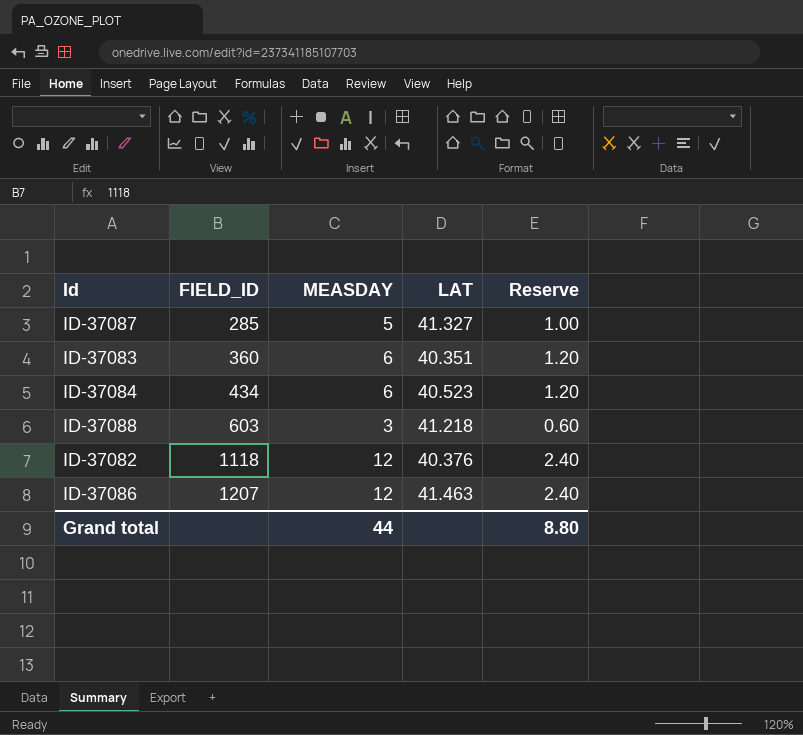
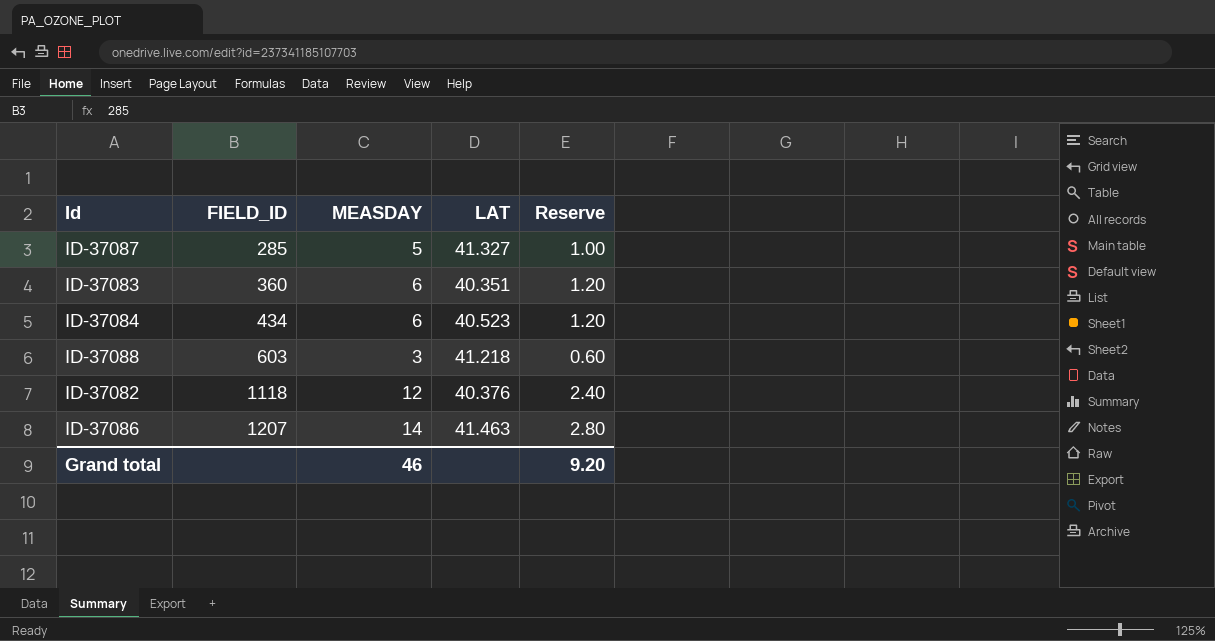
ID-37086 | MEASDAY: 12 -> 14
ID-37086 | Reserve: 2.40 -> 2.80
Grand total | MEASDAY: 44 -> 46
Grand total | Reserve: 8.80 -> 9.20

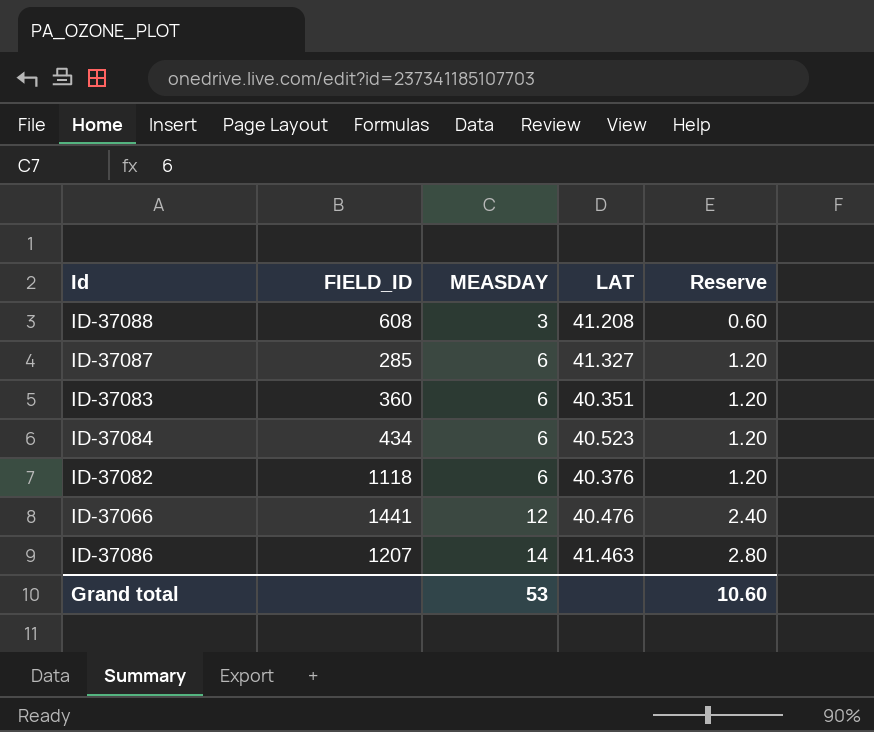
row order: FIELD_ID ascending -> MEASDAY ascending
ID-37088 | FIELD_ID: 603 -> 608
ID-37088 | LAT: 41.218 -> 41.208
ID-37087 | MEASDAY: 5 -> 6
ID-37087 | Reserve: 1.00 -> 1.20
ID-37082 | MEASDAY: 12 -> 6
ID-37082 | Reserve: 2.40 -> 1.20
row ID-37066: none -> 1441 | 12 | 40.476 | 2.40
Grand total | MEASDAY: 46 -> 53
Grand total | Reserve: 9.20 -> 10.60

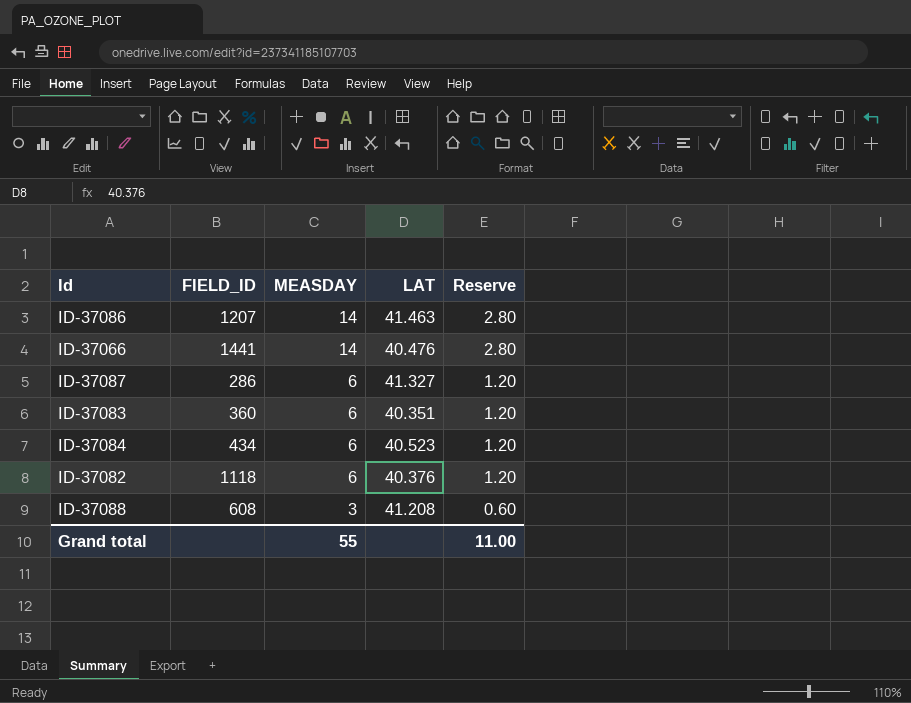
row order: MEASDAY ascending -> MEASDAY descending
ID-37066 | MEASDAY: 12 -> 14
ID-37066 | Reserve: 2.40 -> 2.80
ID-37087 | FIELD_ID: 285 -> 286
Grand total | MEASDAY: 53 -> 55
Grand total | Reserve: 10.60 -> 11.00

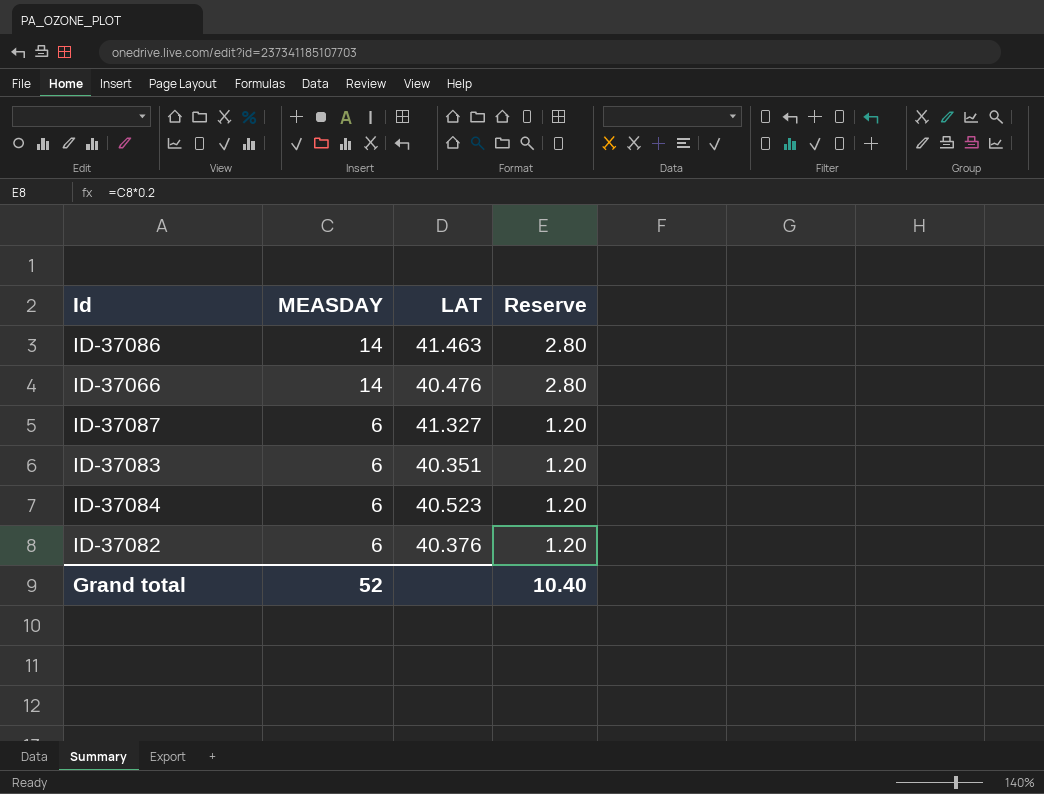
column FIELD_ID | position: 2 -> none
row ID-37088: 608 | 3 | 41.208 | 0.60 -> none
Grand total | MEASDAY: 55 -> 52
Grand total | Reserve: 11.00 -> 10.40

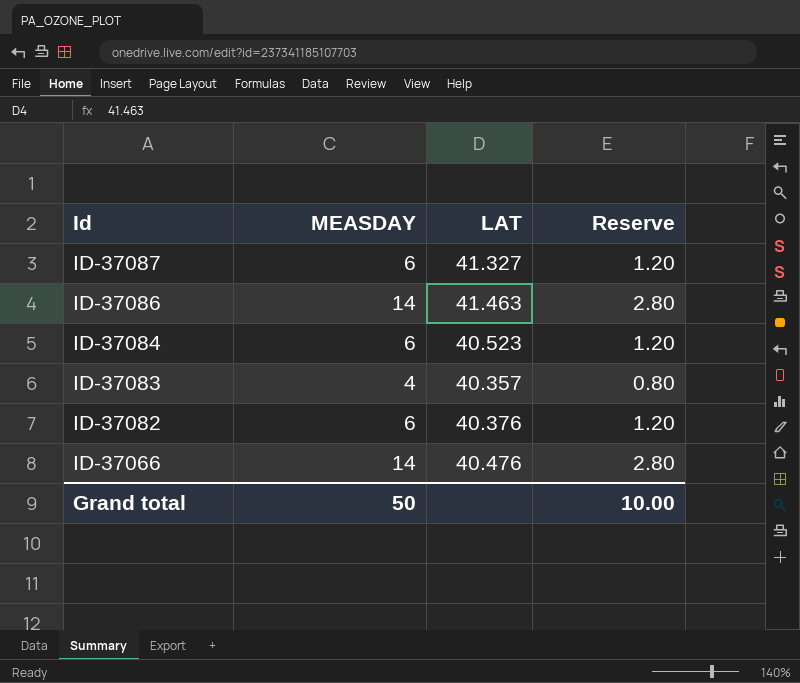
row order: MEASDAY descending -> Id descending
ID-37083 | MEASDAY: 6 -> 4
ID-37083 | LAT: 40.351 -> 40.357
ID-37083 | Reserve: 1.20 -> 0.80
Grand total | MEASDAY: 52 -> 50
Grand total | Reserve: 10.40 -> 10.00

